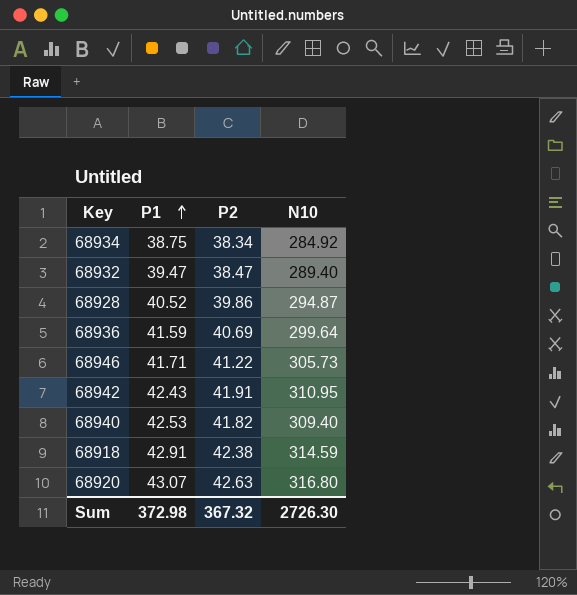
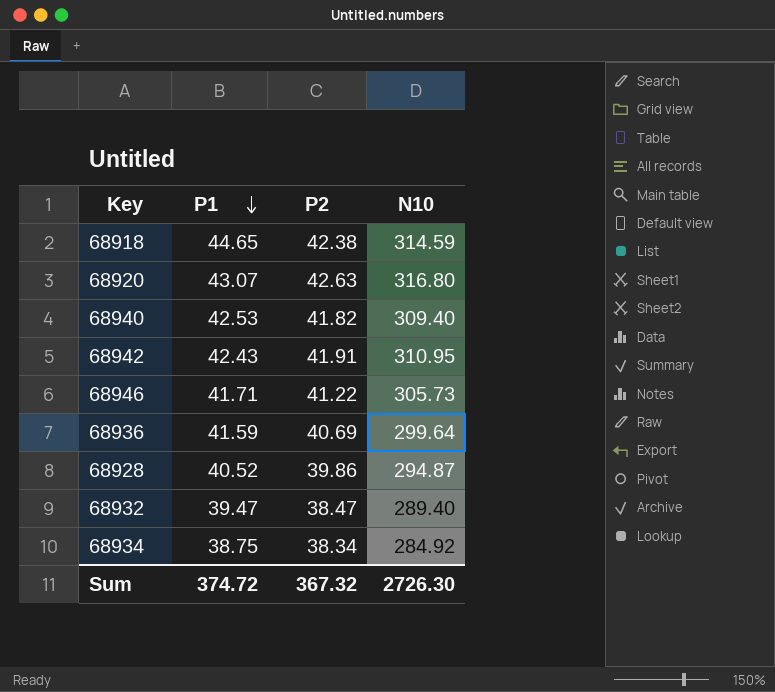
row order: P1 ascending -> P1 descending
68918 | P1: 42.91 -> 44.65
Sum | P1: 372.98 -> 374.72

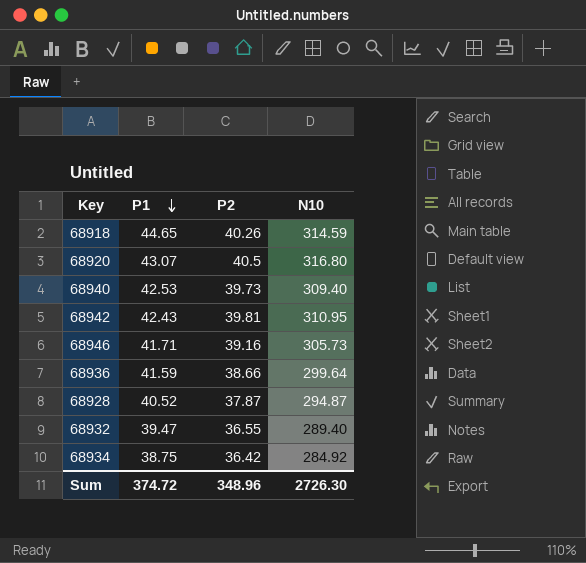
68918 | P2: 42.38 -> 40.26
68920 | P2: 42.63 -> 40.5
68940 | P2: 41.82 -> 39.73
68942 | P2: 41.91 -> 39.81
68946 | P2: 41.22 -> 39.16
68936 | P2: 40.69 -> 38.66
68928 | P2: 39.86 -> 37.87
68932 | P2: 38.47 -> 36.55
68934 | P2: 38.34 -> 36.42
Sum | P2: 367.32 -> 348.96

